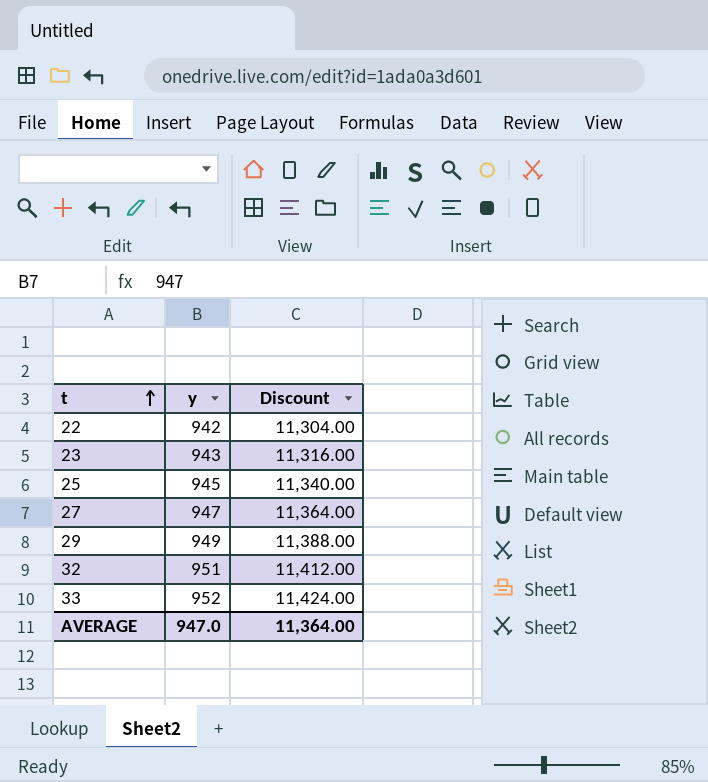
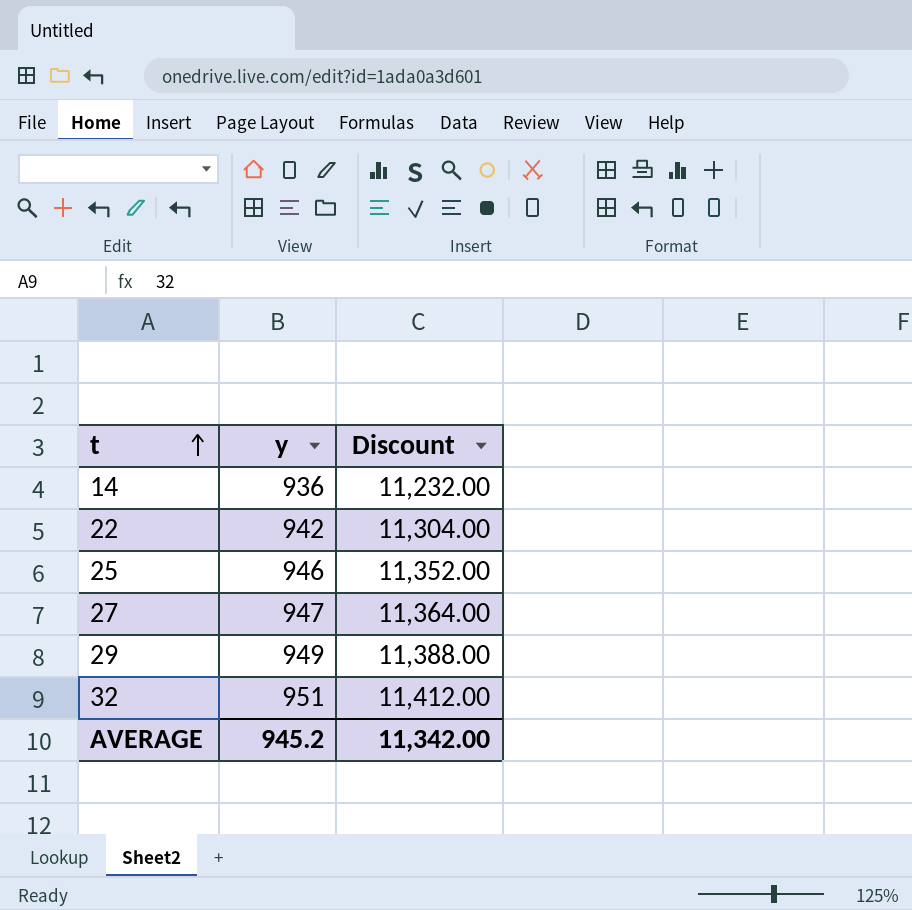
row 23: 943 | 11,316.00 -> none
row 33: 952 | 11,424.00 -> none
row 14: none -> 936 | 11,232.00
25 | y: 945 -> 946
25 | Discount: 11,340.00 -> 11,352.00
AVERAGE | y: 947.0 -> 945.2
AVERAGE | Discount: 11,364.00 -> 11,342.00

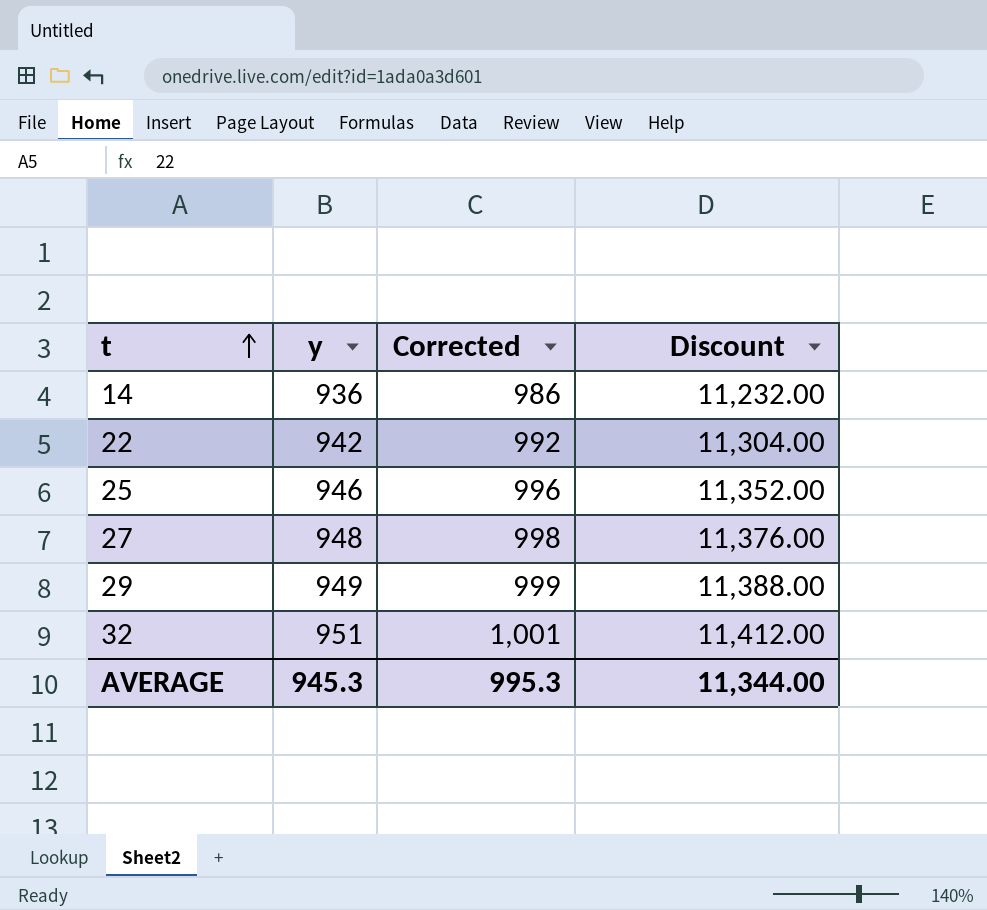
column Corrected | formula: none -> [y] + 50
27 | y: 947 -> 948
27 | Discount: 11,364.00 -> 11,376.00
AVERAGE | y: 945.2 -> 945.3
AVERAGE | Discount: 11,342.00 -> 11,344.00

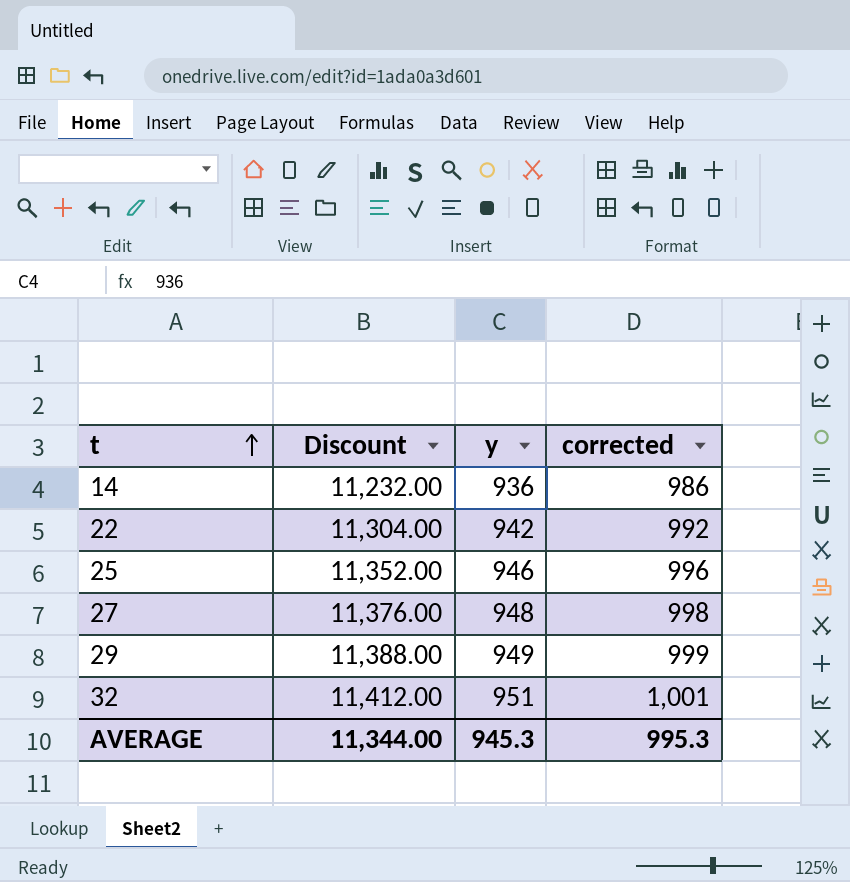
column Discount | position: 4 -> 2
column name: Corrected -> corrected

